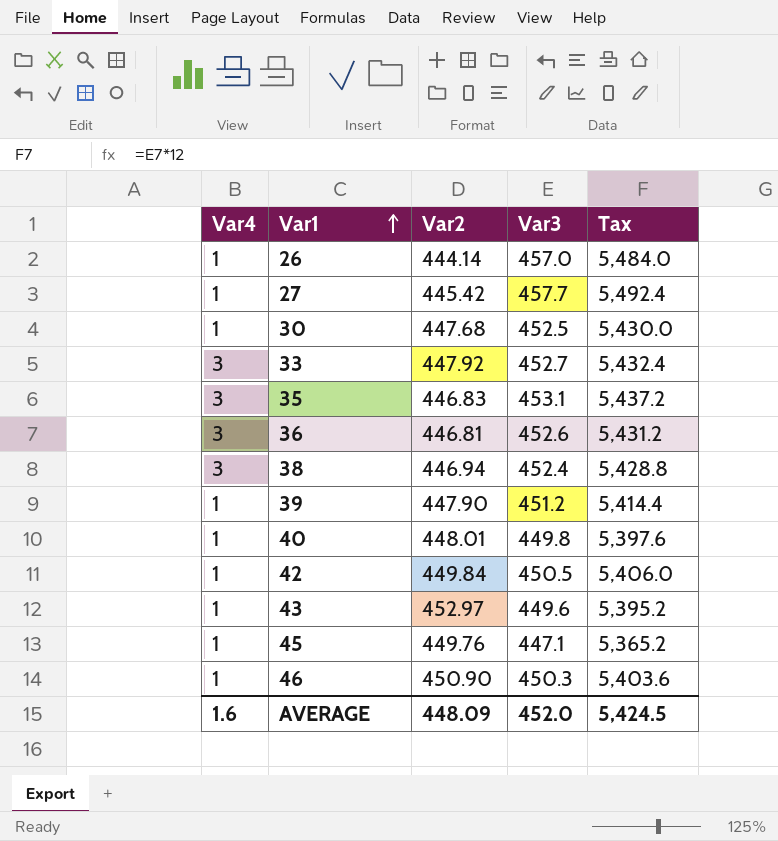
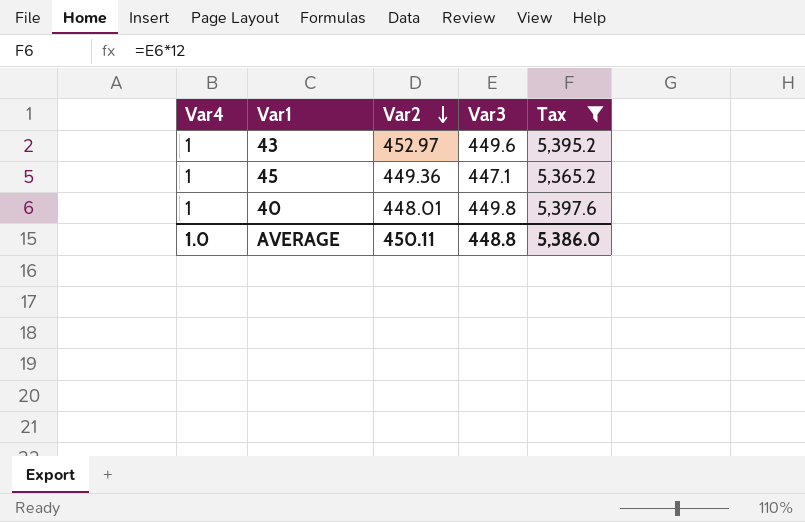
filter: none -> Tax <= 5,397.6
row order: Var1 ascending -> Var2 descending
45 | Var2: 449.76 -> 449.36
AVERAGE | Var4: 1.6 -> 1.0
AVERAGE | Var2: 448.09 -> 450.11
AVERAGE | Var3: 452.0 -> 448.8
AVERAGE | Tax: 5,424.5 -> 5,386.0

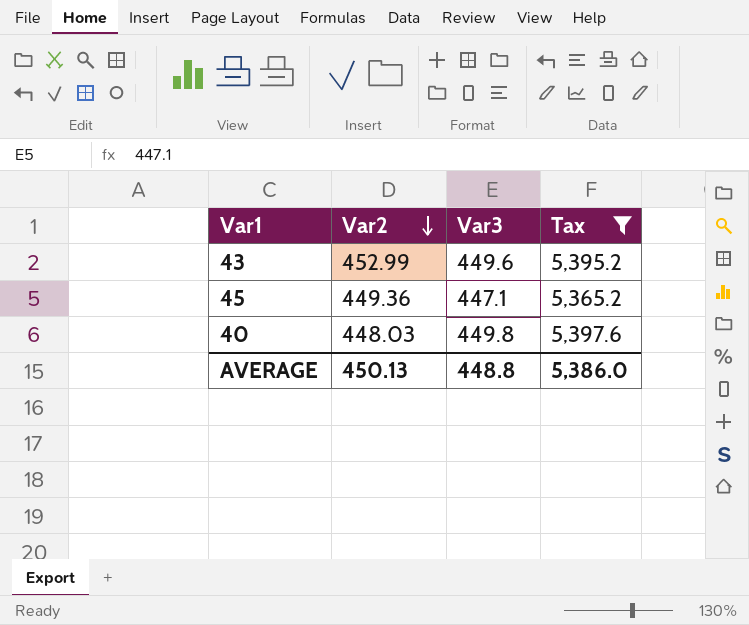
column Var4 | position: 1 -> none
43 | Var2: 452.97 -> 452.99
40 | Var2: 448.01 -> 448.03
AVERAGE | Var2: 450.11 -> 450.13

